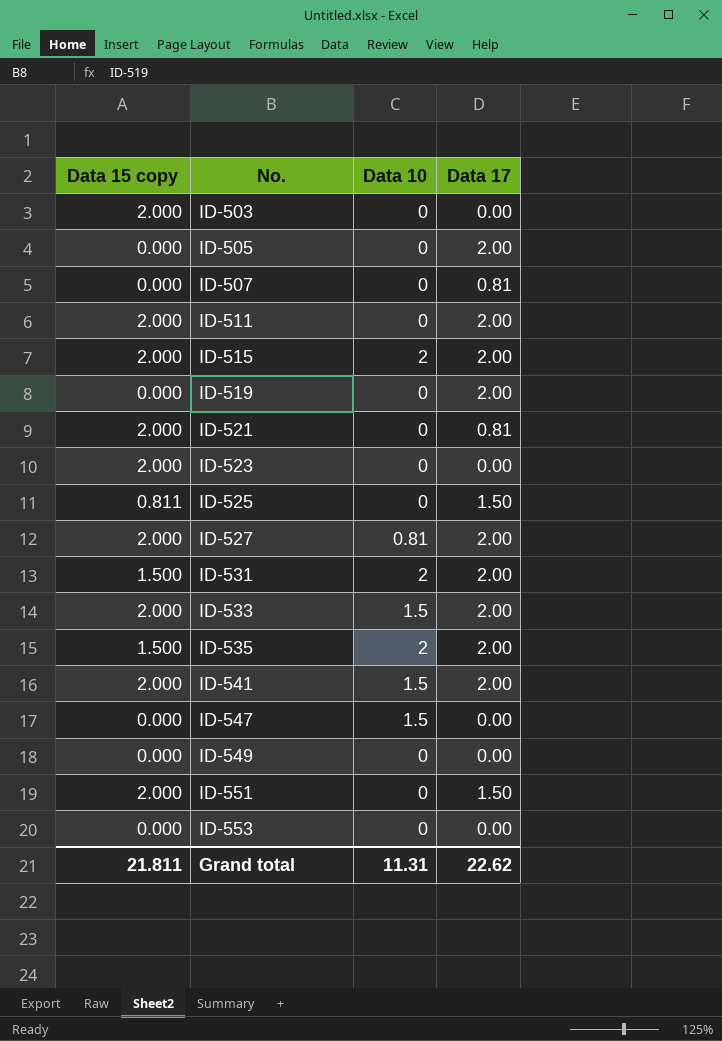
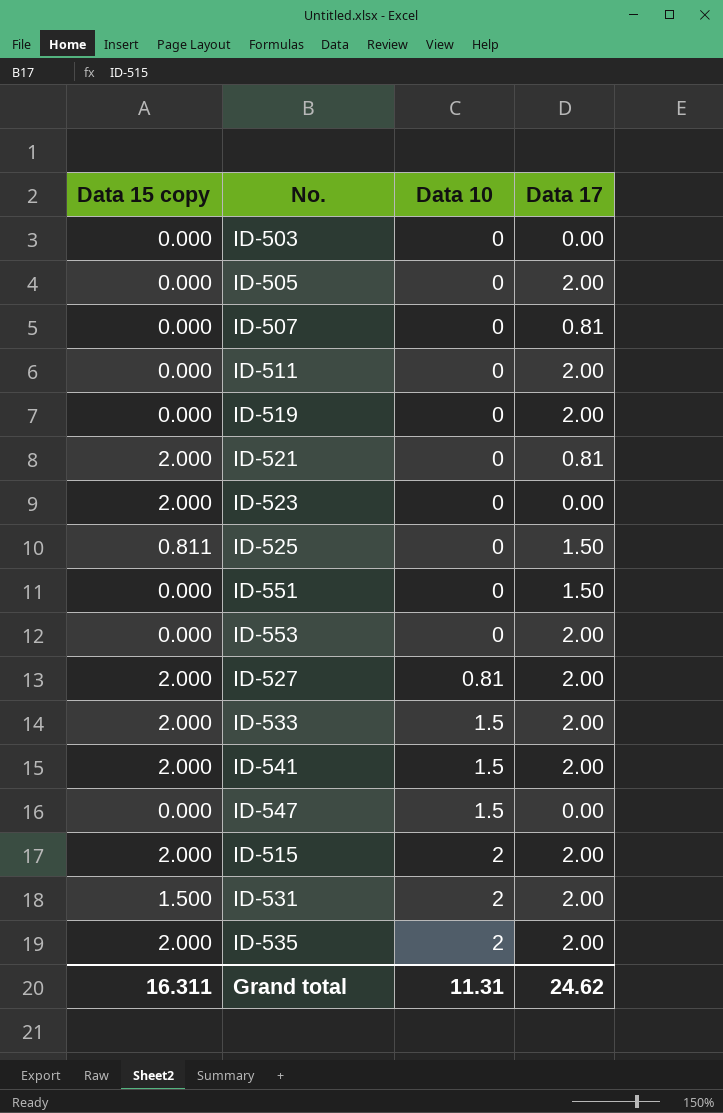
row order: No. ascending -> Data 10 ascending
row ID-549: 0.000 | 0 | 0.00 -> none
ID-503 | Data 15 copy: 2.000 -> 0.000
ID-511 | Data 15 copy: 2.000 -> 0.000
ID-551 | Data 15 copy: 2.000 -> 0.000
ID-553 | Data 17: 0.00 -> 2.00
ID-535 | Data 15 copy: 1.500 -> 2.000
Grand total | Data 15 copy: 21.811 -> 16.311
Grand total | Data 17: 22.62 -> 24.62

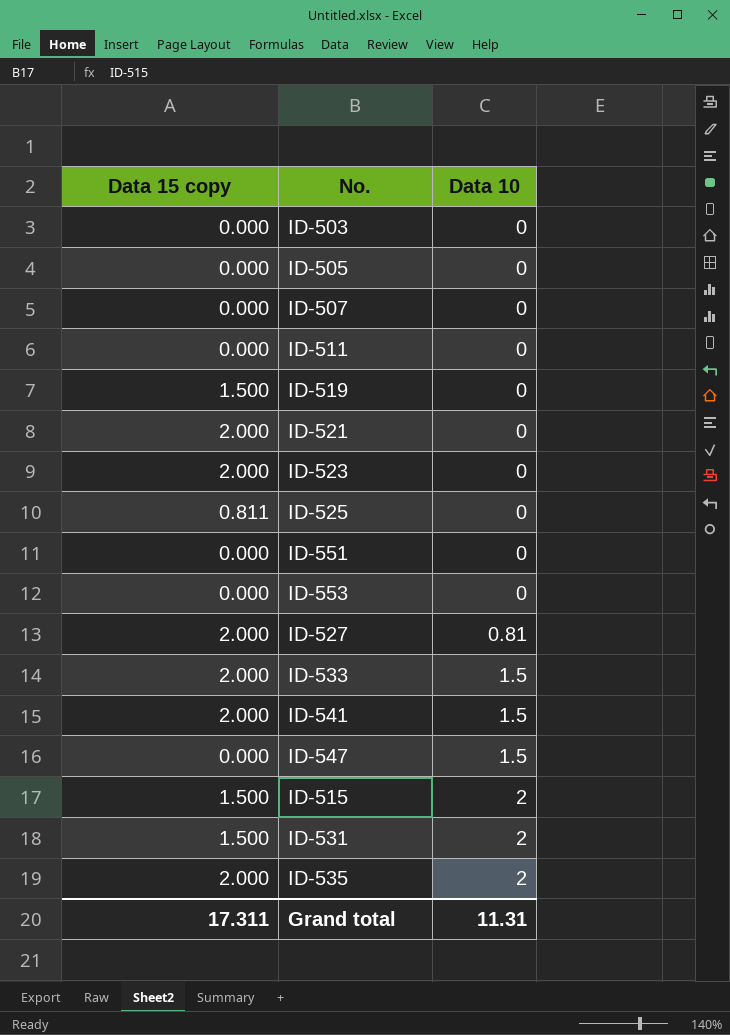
column Data 17 | position: 4 -> none
ID-519 | Data 15 copy: 0.000 -> 1.500
ID-515 | Data 15 copy: 2.000 -> 1.500
Grand total | Data 15 copy: 16.311 -> 17.311

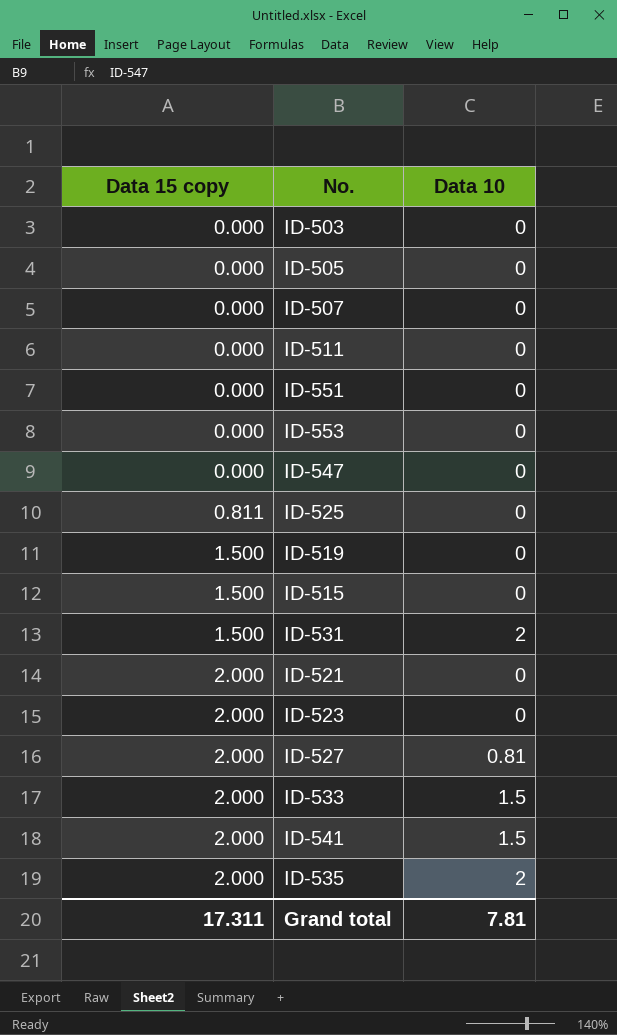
row order: Data 10 ascending -> Data 15 copy ascending
ID-547 | Data 10: 1.5 -> 0
ID-515 | Data 10: 2 -> 0
Grand total | Data 10: 11.31 -> 7.81

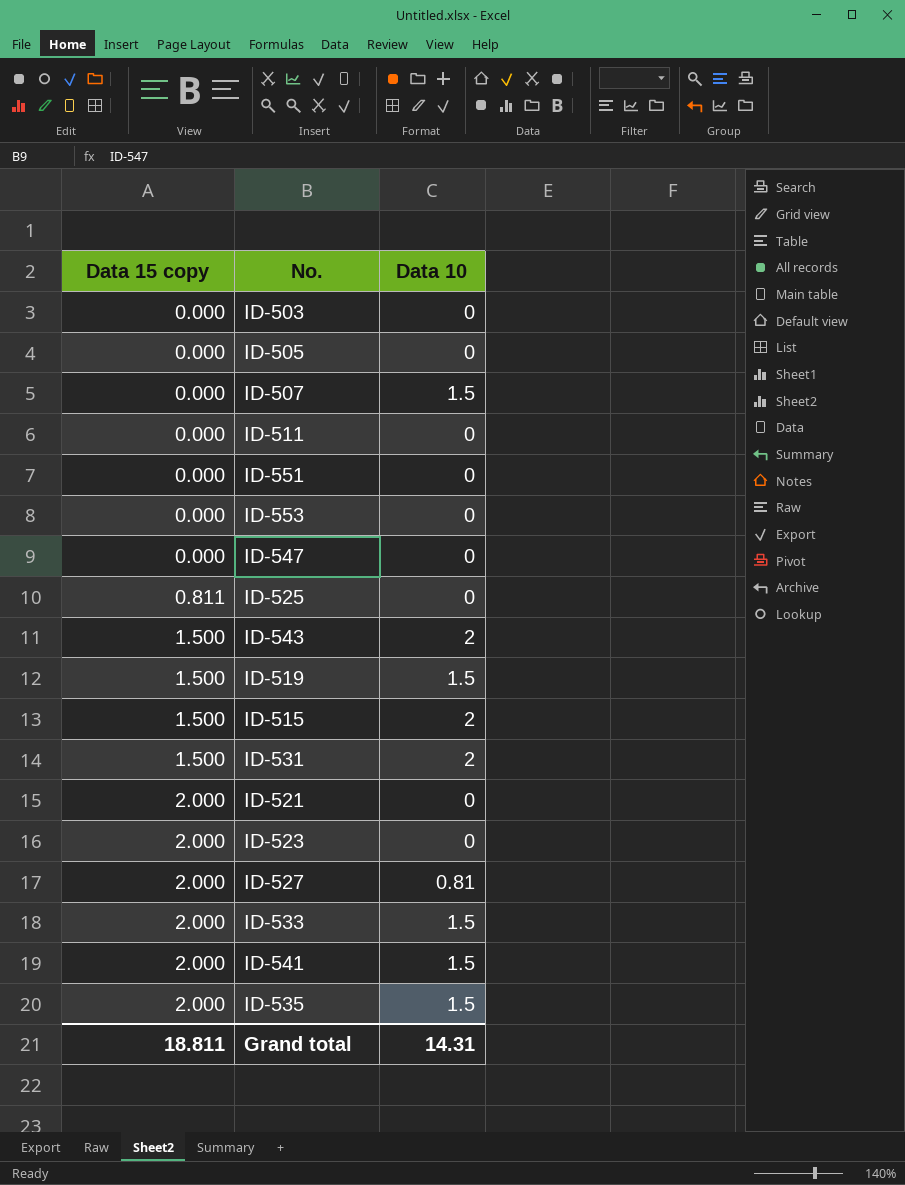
ID-507 | Data 10: 0 -> 1.5
row ID-543: none -> 1.500 | 2
ID-519 | Data 10: 0 -> 1.5
ID-515 | Data 10: 0 -> 2
ID-535 | Data 10: 2 -> 1.5
Grand total | Data 15 copy: 17.311 -> 18.811
Grand total | Data 10: 7.81 -> 14.31

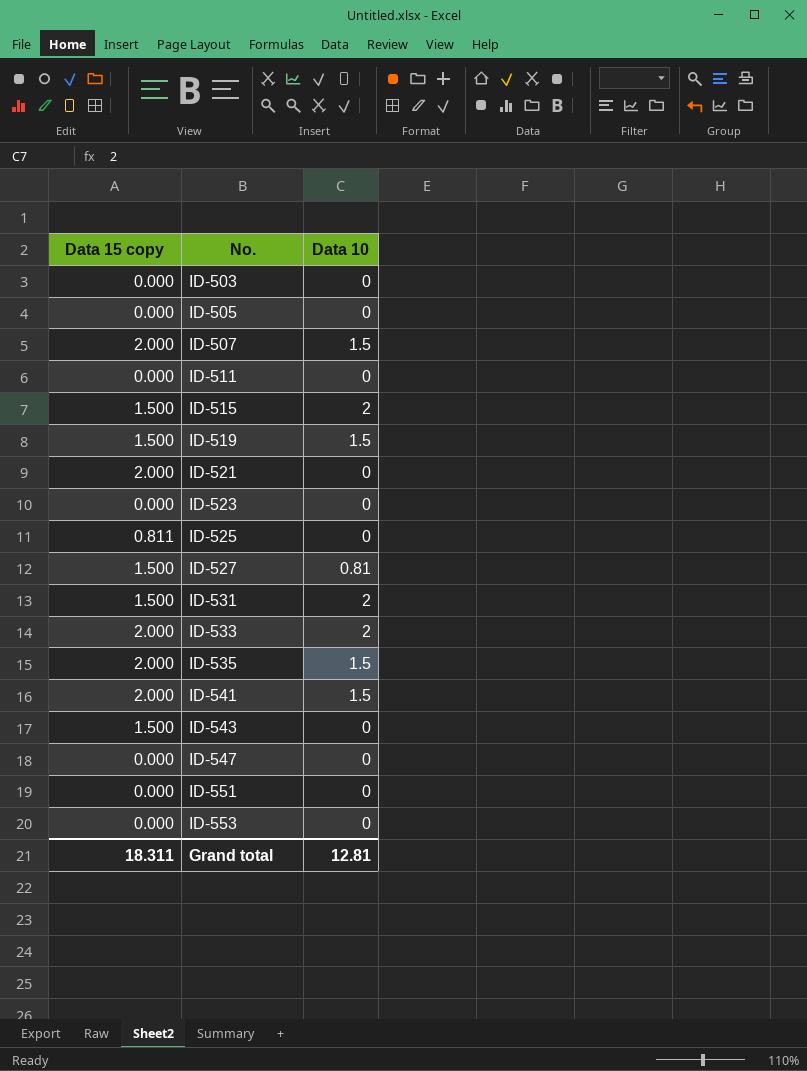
row order: Data 15 copy ascending -> No. ascending
ID-507 | Data 15 copy: 0.000 -> 2.000
ID-523 | Data 15 copy: 2.000 -> 0.000
ID-527 | Data 15 copy: 2.000 -> 1.500
ID-533 | Data 10: 1.5 -> 2
ID-543 | Data 10: 2 -> 0
Grand total | Data 15 copy: 18.811 -> 18.311
Grand total | Data 10: 14.31 -> 12.81

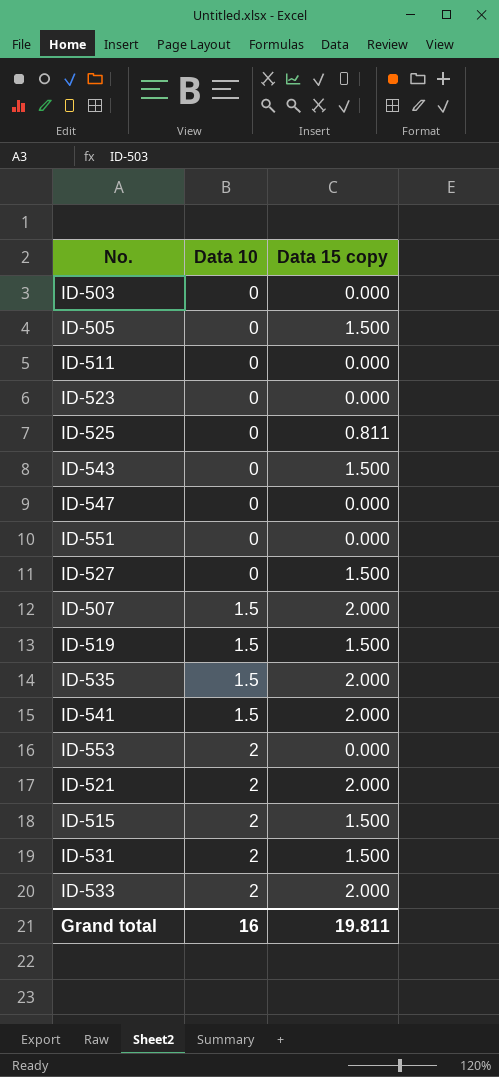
row order: No. ascending -> Data 10 ascending
column Data 15 copy | position: 1 -> 3
ID-505 | Data 15 copy: 0.000 -> 1.500
ID-527 | Data 10: 0.81 -> 0
ID-553 | Data 10: 0 -> 2
ID-521 | Data 10: 0 -> 2
Grand total | Data 10: 12.81 -> 16
Grand total | Data 15 copy: 18.311 -> 19.811

